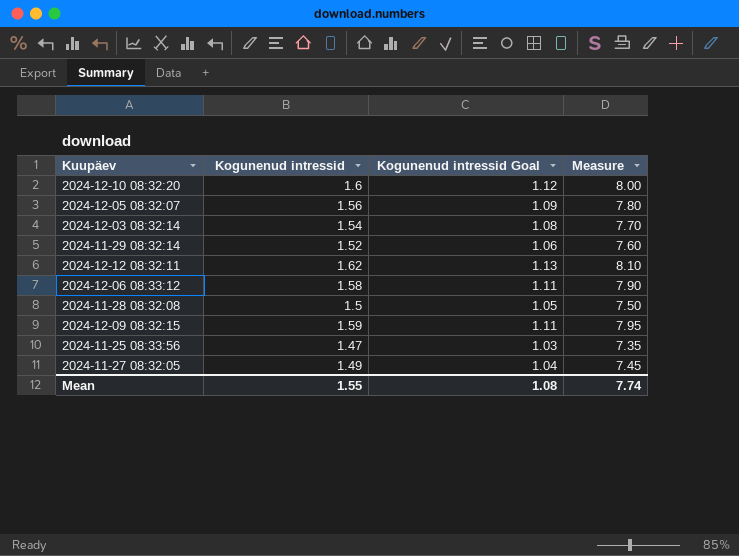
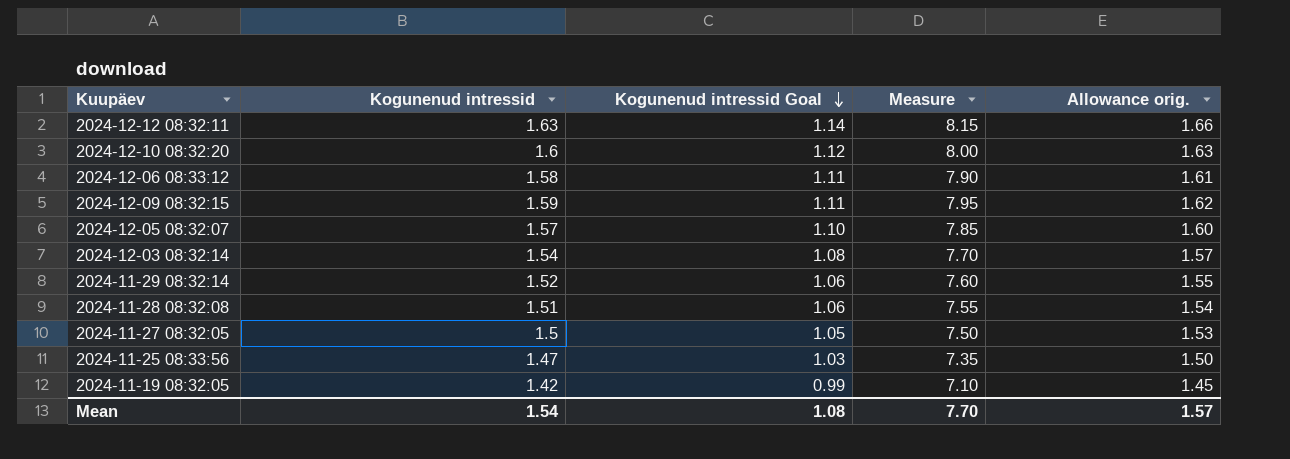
row order: none -> Kogunenud intressid Goal descending
column Allowance orig. | formula: none -> [Kogunenud intressid] * 1.02
2024-12-12 08:32:11 | Kogunenud intressid: 1.62 -> 1.63
2024-12-12 08:32:11 | Kogunenud intressid Goal: 1.13 -> 1.14
2024-12-12 08:32:11 | Measure: 8.10 -> 8.15
2024-12-05 08:32:07 | Kogunenud intressid: 1.56 -> 1.57
2024-12-05 08:32:07 | Kogunenud intressid Goal: 1.09 -> 1.10
2024-12-05 08:32:07 | Measure: 7.80 -> 7.85
2024-11-28 08:32:08 | Kogunenud intressid: 1.5 -> 1.51
2024-11-28 08:32:08 | Kogunenud intressid Goal: 1.05 -> 1.06
2024-11-28 08:32:08 | Measure: 7.50 -> 7.55
2024-11-27 08:32:05 | Kogunenud intressid: 1.49 -> 1.5
2024-11-27 08:32:05 | Kogunenud intressid Goal: 1.04 -> 1.05
2024-11-27 08:32:05 | Measure: 7.45 -> 7.50
row 2024-11-19 08:32:05: none -> 1.42 | 0.99 | 7.10 | 1.45
Mean | Kogunenud intressid: 1.55 -> 1.54
Mean | Measure: 7.74 -> 7.70

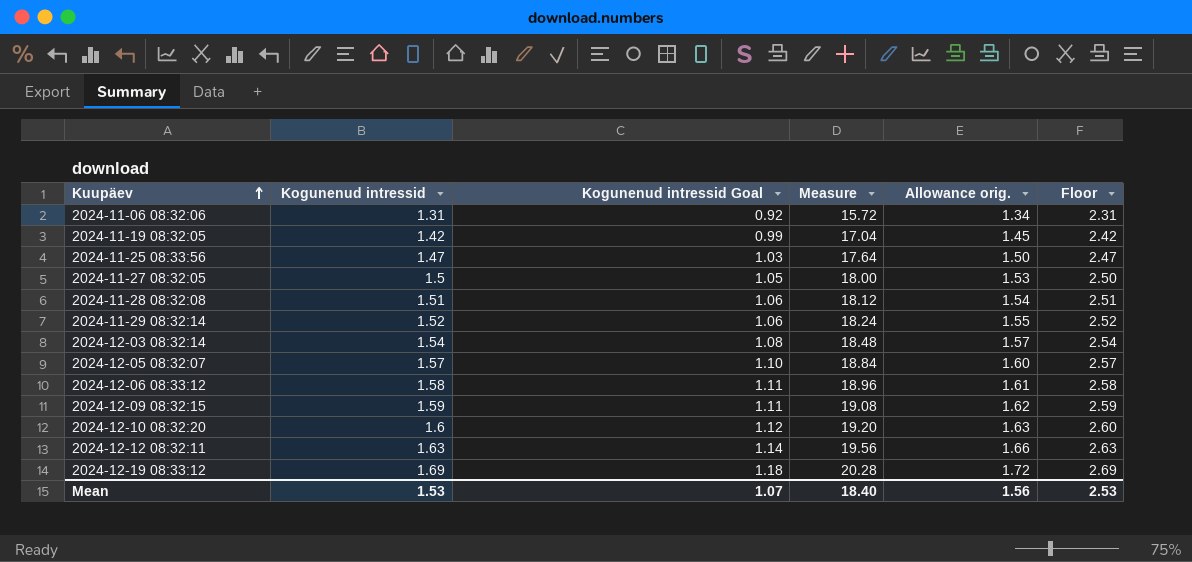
row order: Kogunenud intressid Goal descending -> Kuupäev ascending
column Measure | formula: [Kogunenud intressid] * 5 -> [Kogunenud intressid] * 12
column Floor | formula: none -> [Kogunenud intressid] + 1
row 2024-11-06 08:32:06: none -> 1.31 | 0.92 | 15.72 | 1.34 | 2.31
row 2024-12-19 08:33:12: none -> 1.69 | 1.18 | 20.28 | 1.72 | 2.69
Mean | Kogunenud intressid: 1.54 -> 1.53
Mean | Kogunenud intressid Goal: 1.08 -> 1.07
Mean | Measure: 7.70 -> 18.40
Mean | Allowance orig.: 1.57 -> 1.56

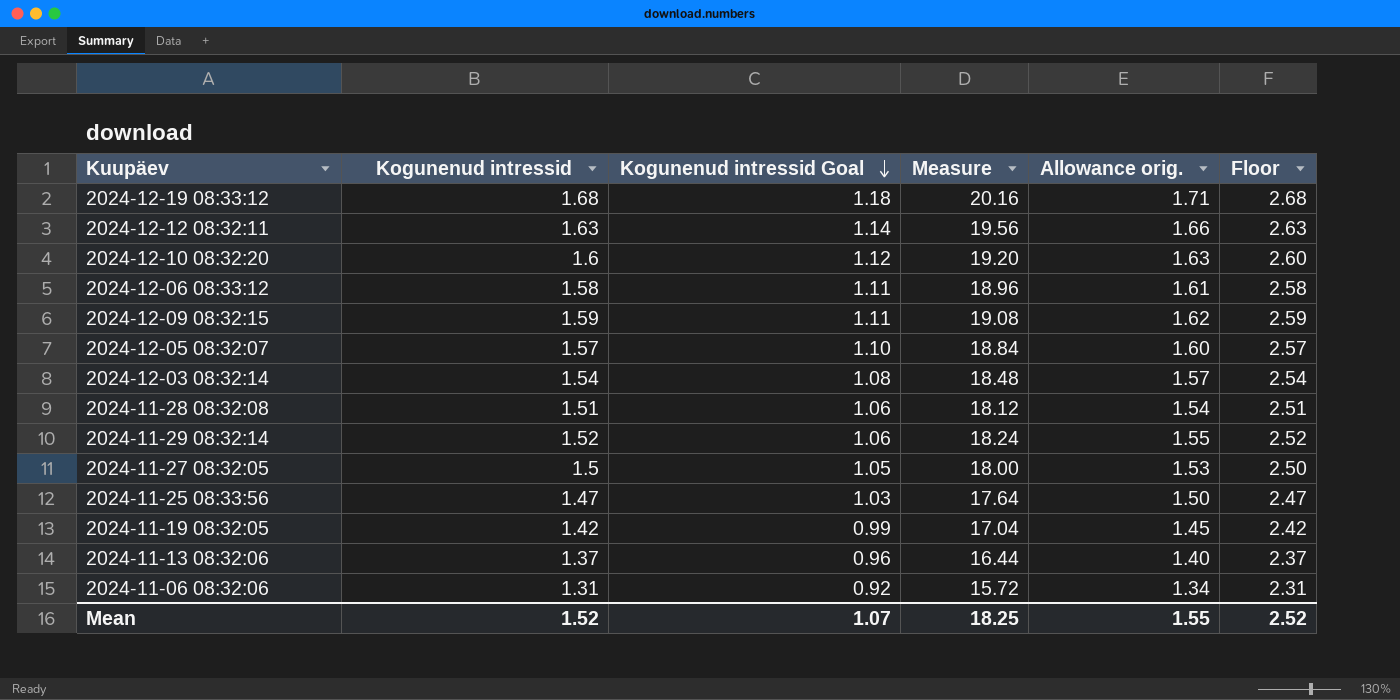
row order: Kuupäev ascending -> Kogunenud intressid Goal descending
2024-12-19 08:33:12 | Kogunenud intressid: 1.69 -> 1.68
2024-12-19 08:33:12 | Measure: 20.28 -> 20.16
2024-12-19 08:33:12 | Allowance orig.: 1.72 -> 1.71
2024-12-19 08:33:12 | Floor: 2.69 -> 2.68
row 2024-11-13 08:32:06: none -> 1.37 | 0.96 | 16.44 | 1.40 | 2.37
Mean | Kogunenud intressid: 1.53 -> 1.52
Mean | Measure: 18.40 -> 18.25
Mean | Allowance orig.: 1.56 -> 1.55
Mean | Floor: 2.53 -> 2.52

